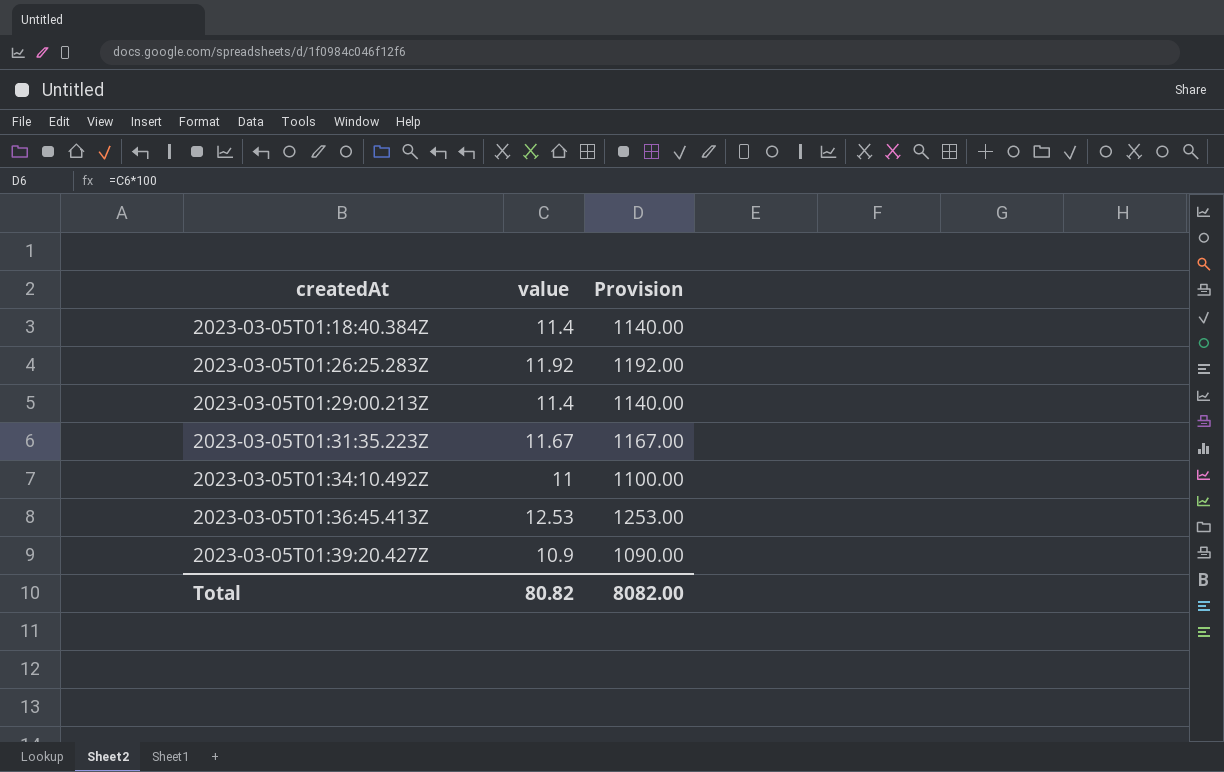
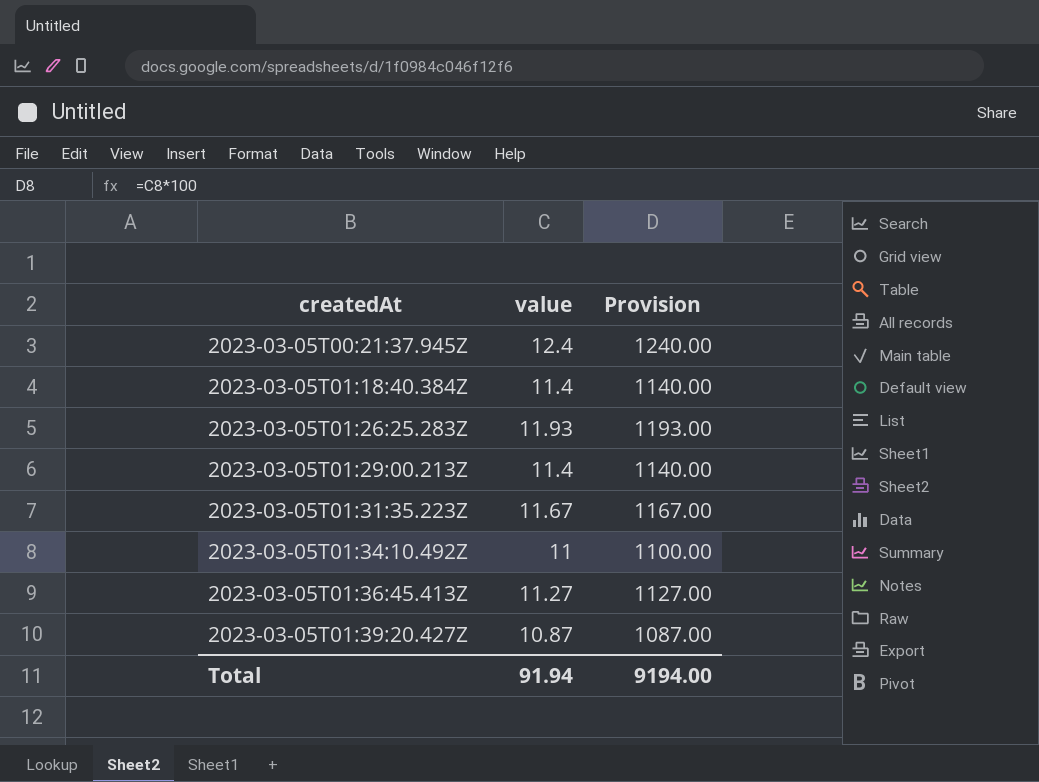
row 2023-03-05T00:21:37.945Z: none -> 12.4 | 1240.00
2023-03-05T01:26:25.283Z | value: 11.92 -> 11.93
2023-03-05T01:26:25.283Z | Provision: 1192.00 -> 1193.00
2023-03-05T01:36:45.413Z | value: 12.53 -> 11.27
2023-03-05T01:36:45.413Z | Provision: 1253.00 -> 1127.00
2023-03-05T01:39:20.427Z | value: 10.9 -> 10.87
2023-03-05T01:39:20.427Z | Provision: 1090.00 -> 1087.00
Total | value: 80.82 -> 91.94
Total | Provision: 8082.00 -> 9194.00

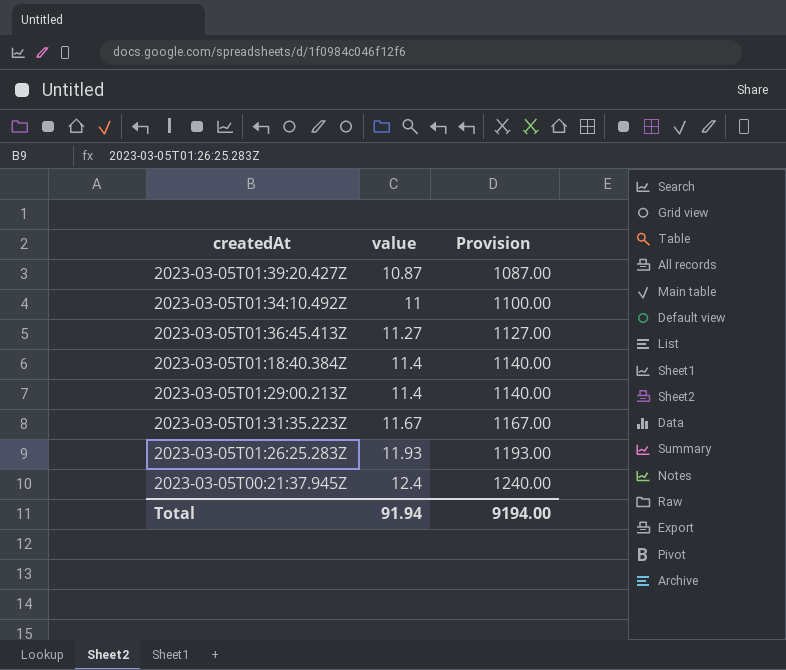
row order: createdAt ascending -> value ascending

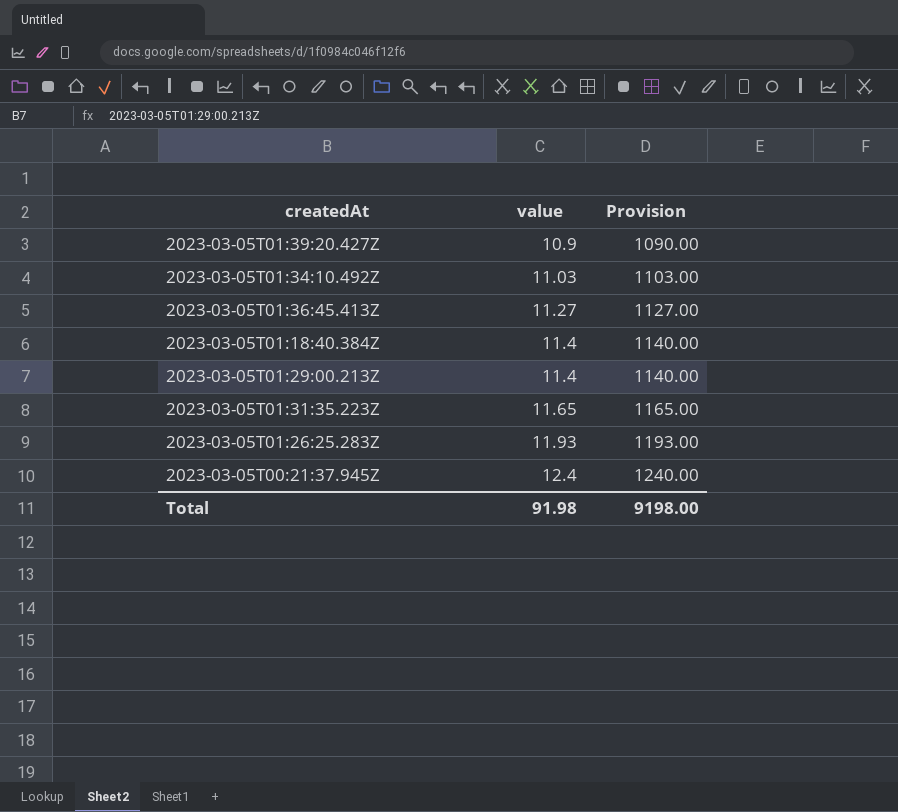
2023-03-05T01:39:20.427Z | value: 10.87 -> 10.9
2023-03-05T01:39:20.427Z | Provision: 1087.00 -> 1090.00
2023-03-05T01:34:10.492Z | value: 11 -> 11.03
2023-03-05T01:34:10.492Z | Provision: 1100.00 -> 1103.00
2023-03-05T01:31:35.223Z | value: 11.67 -> 11.65
2023-03-05T01:31:35.223Z | Provision: 1167.00 -> 1165.00
Total | value: 91.94 -> 91.98
Total | Provision: 9194.00 -> 9198.00

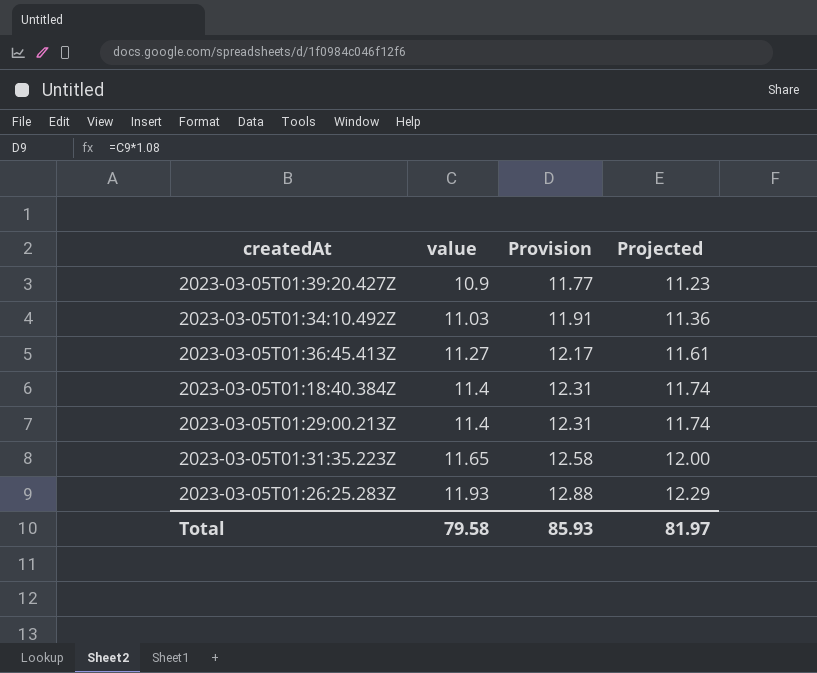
column Provision | formula: [value] * 100 -> [value] * 1.08
column Projected | formula: none -> [value] * 1.03
row 2023-03-05T00:21:37.945Z: 12.4 | 1240.00 -> none
Total | value: 91.98 -> 79.58
Total | Provision: 9198.00 -> 85.93

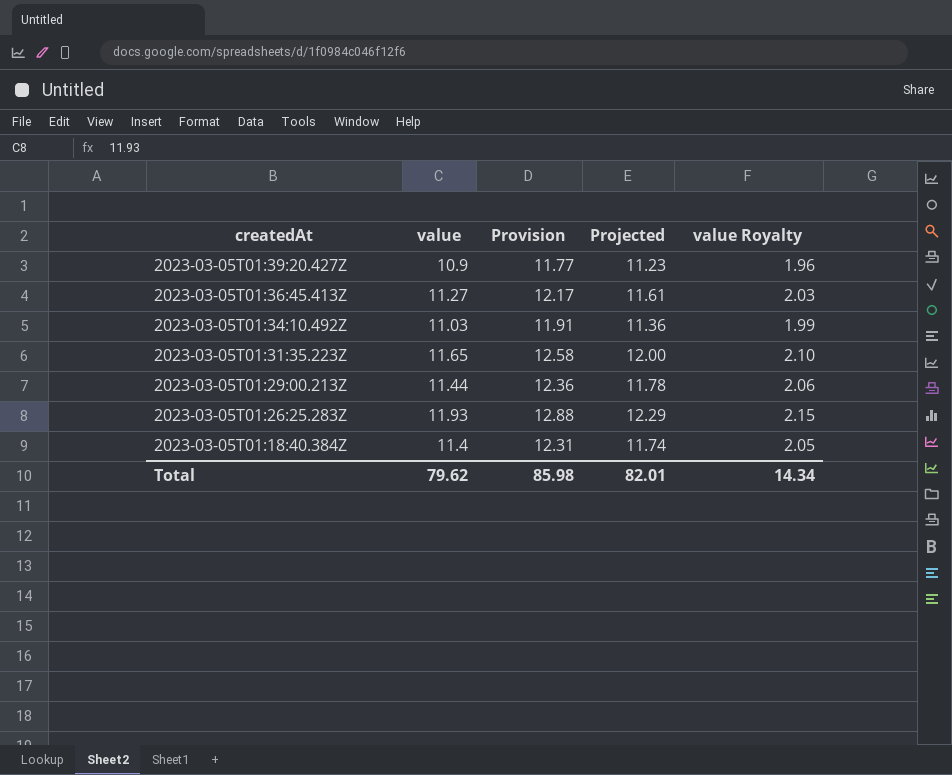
row order: value ascending -> createdAt descending
column value Royalty | formula: none -> [value] * 0.18
2023-03-05T01:29:00.213Z | value: 11.4 -> 11.44
2023-03-05T01:29:00.213Z | Provision: 12.31 -> 12.36
2023-03-05T01:29:00.213Z | Projected: 11.74 -> 11.78
Total | value: 79.58 -> 79.62
Total | Provision: 85.93 -> 85.98
Total | Projected: 81.97 -> 82.01

